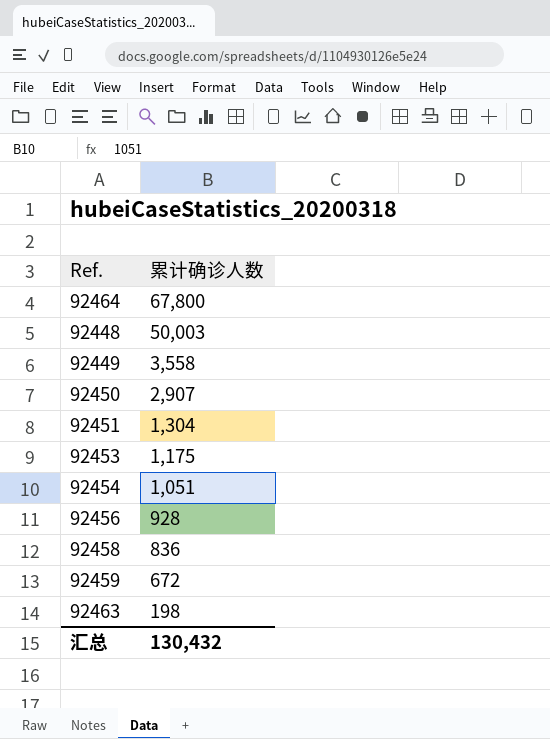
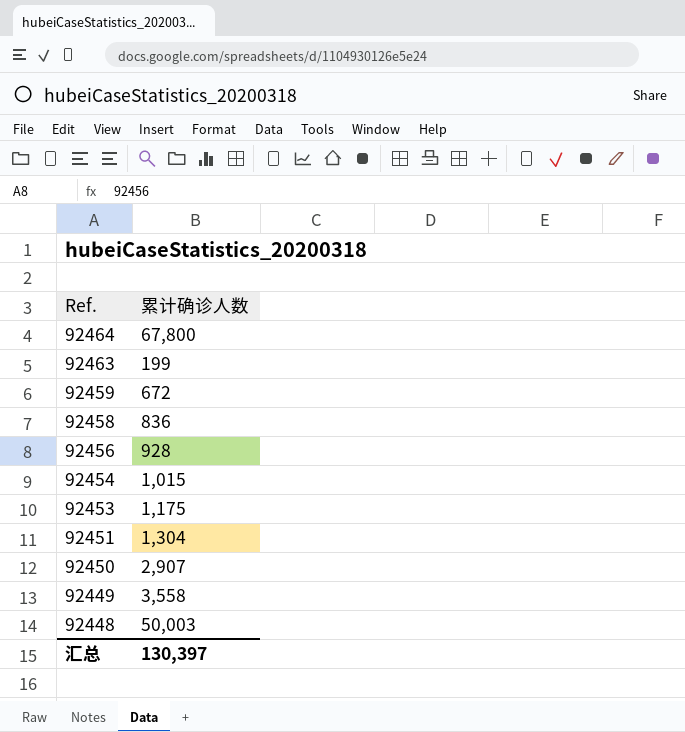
row order: 累计确诊人数 descending -> Ref. descending
92463 | 累计确诊人数: 198 -> 199
92454 | 累计确诊人数: 1,051 -> 1,015
汇总 | 累计确诊人数: 130,432 -> 130,397

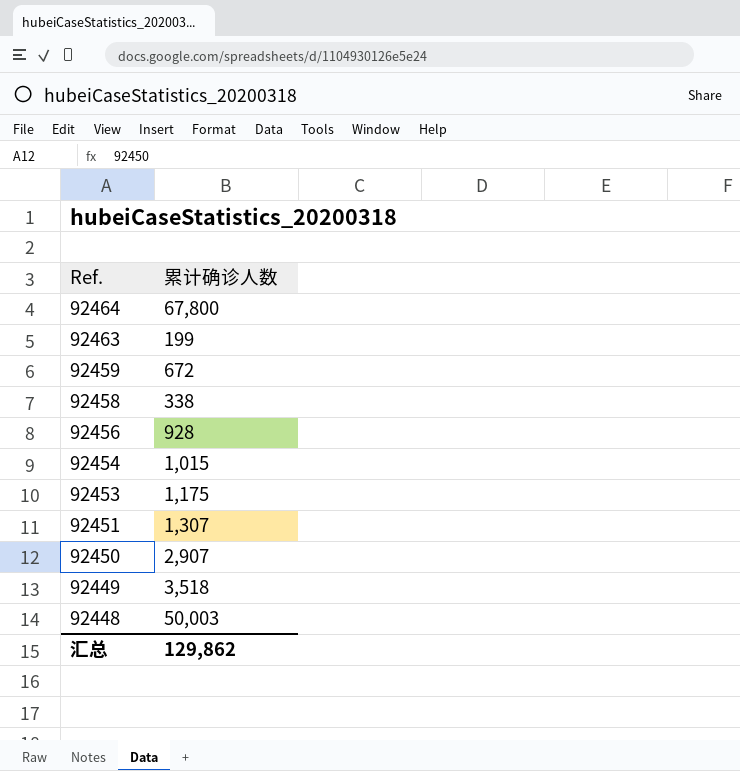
92458 | 累计确诊人数: 836 -> 338
92451 | 累计确诊人数: 1,304 -> 1,307
92449 | 累计确诊人数: 3,558 -> 3,518
汇总 | 累计确诊人数: 130,397 -> 129,862

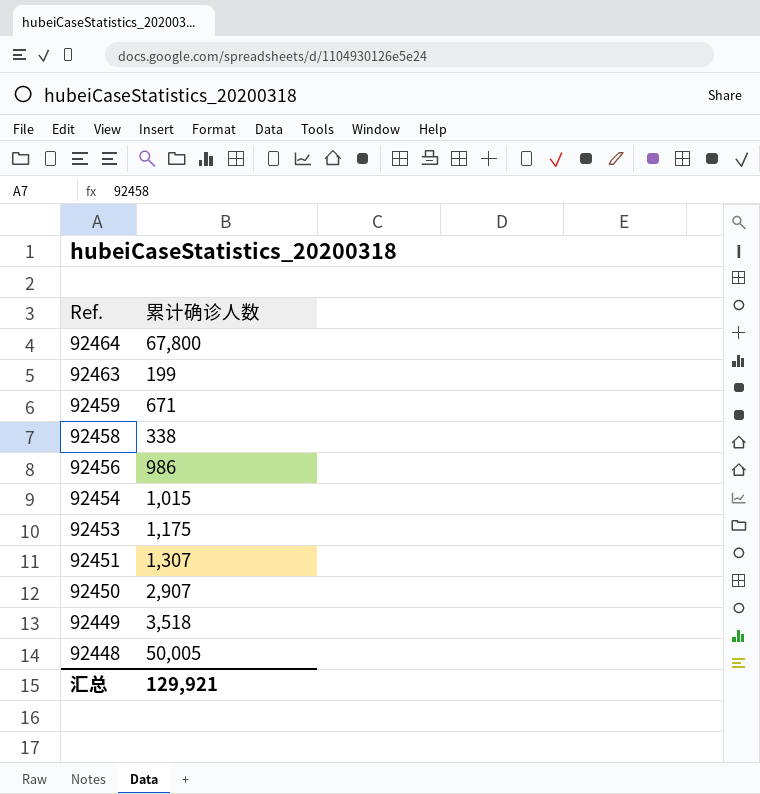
92459 | 累计确诊人数: 672 -> 671
92456 | 累计确诊人数: 928 -> 986
92448 | 累计确诊人数: 50,003 -> 50,005
汇总 | 累计确诊人数: 129,862 -> 129,921

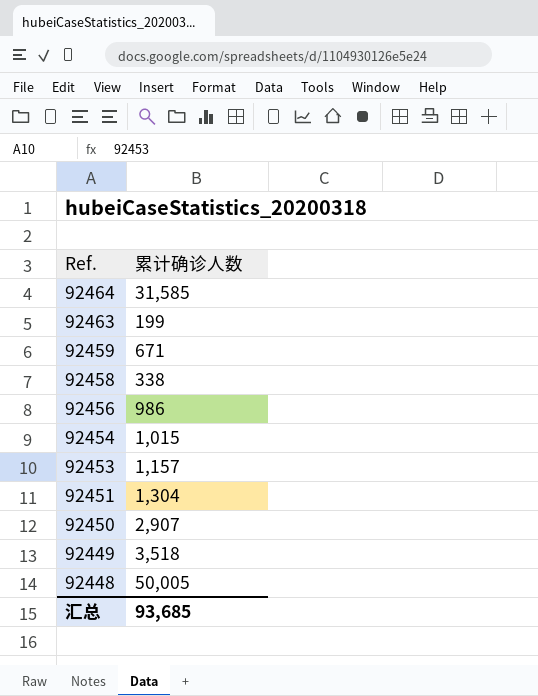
92464 | 累计确诊人数: 67,800 -> 31,585
92453 | 累计确诊人数: 1,175 -> 1,157
92451 | 累计确诊人数: 1,307 -> 1,304
汇总 | 累计确诊人数: 129,921 -> 93,685

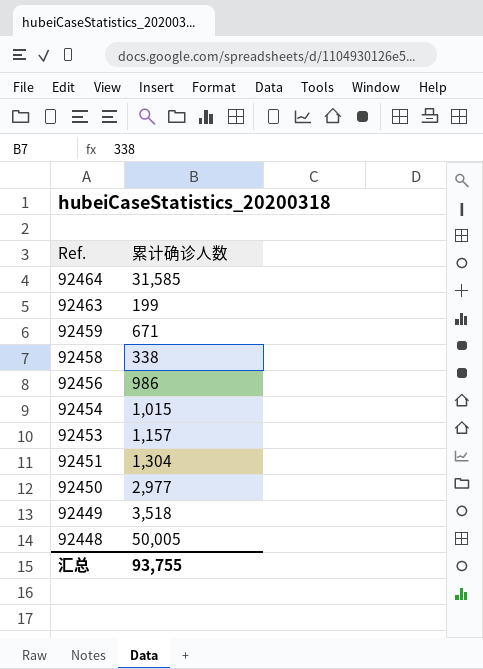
92450 | 累计确诊人数: 2,907 -> 2,977
汇总 | 累计确诊人数: 93,685 -> 93,755

